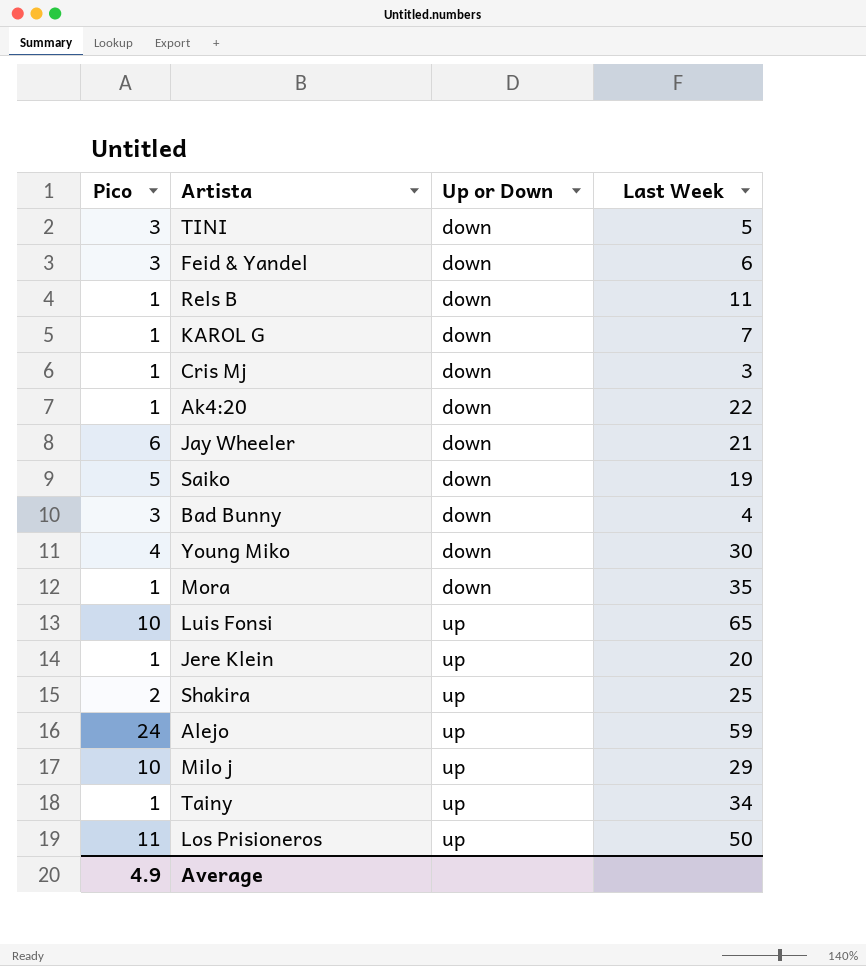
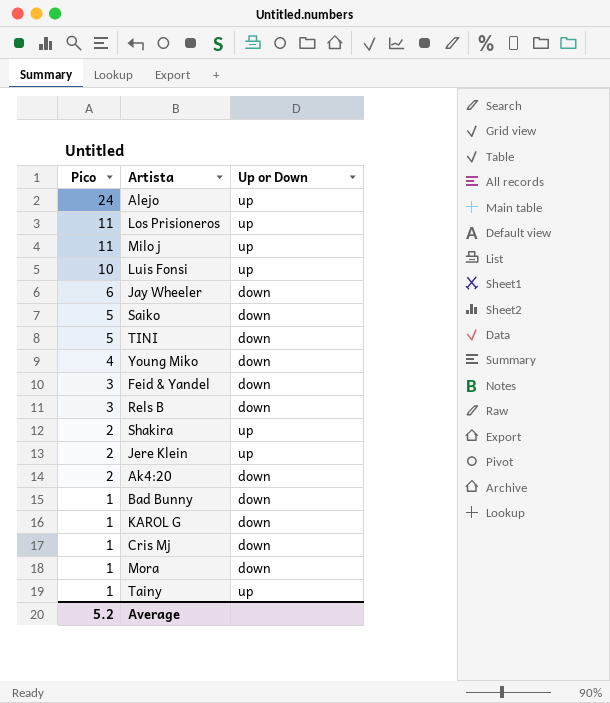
row order: Up or Down ascending -> Pico descending
column Last Week | position: 4 -> none
Milo j | Pico: 10 -> 11
TINI | Pico: 3 -> 5
Rels B | Pico: 1 -> 3
Jere Klein | Pico: 1 -> 2
Ak4:20 | Pico: 1 -> 2
Bad Bunny | Pico: 3 -> 1
Average | Pico: 4.9 -> 5.2

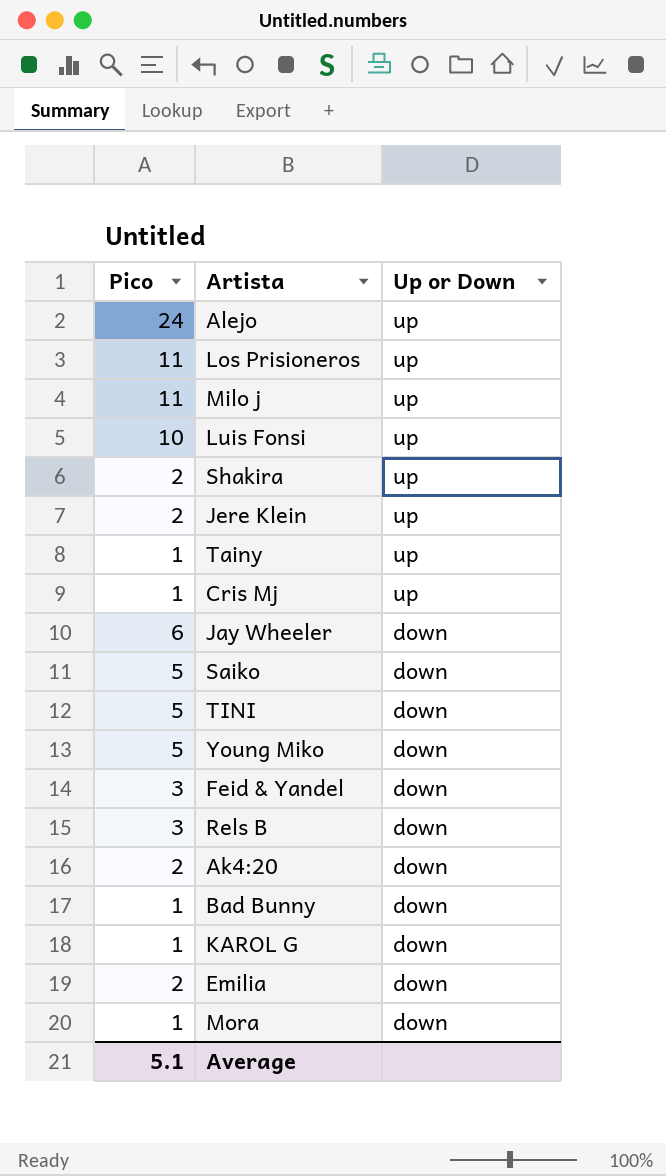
row order: Pico descending -> Up or Down descending
Cris Mj | Up or Down: down -> up
Young Miko | Pico: 4 -> 5
row Emilia: none -> 2 | down
Average | Pico: 5.2 -> 5.1

